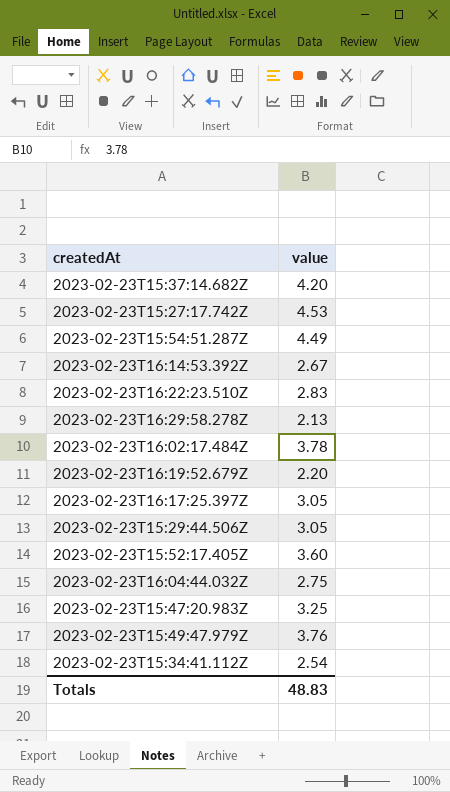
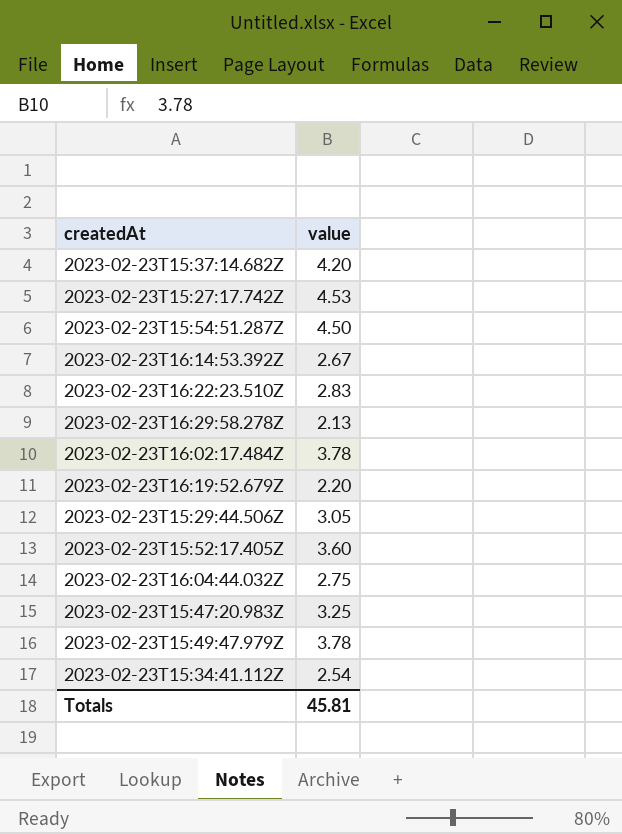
row 2023-02-23T16:17:25.397Z: 3.05 -> none
2023-02-23T15:54:51.287Z | value: 4.49 -> 4.50
2023-02-23T15:49:47.979Z | value: 3.76 -> 3.78
Totals | value: 48.83 -> 45.81

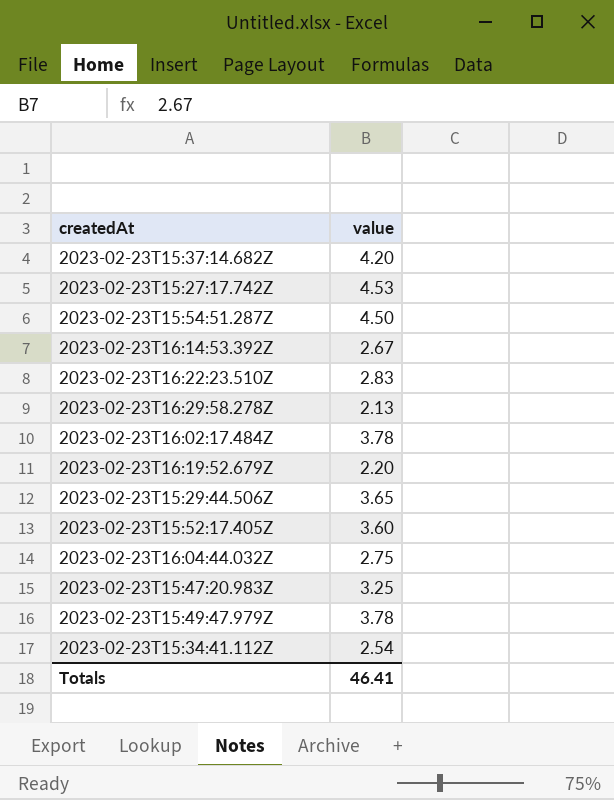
2023-02-23T15:29:44.506Z | value: 3.05 -> 3.65
Totals | value: 45.81 -> 46.41

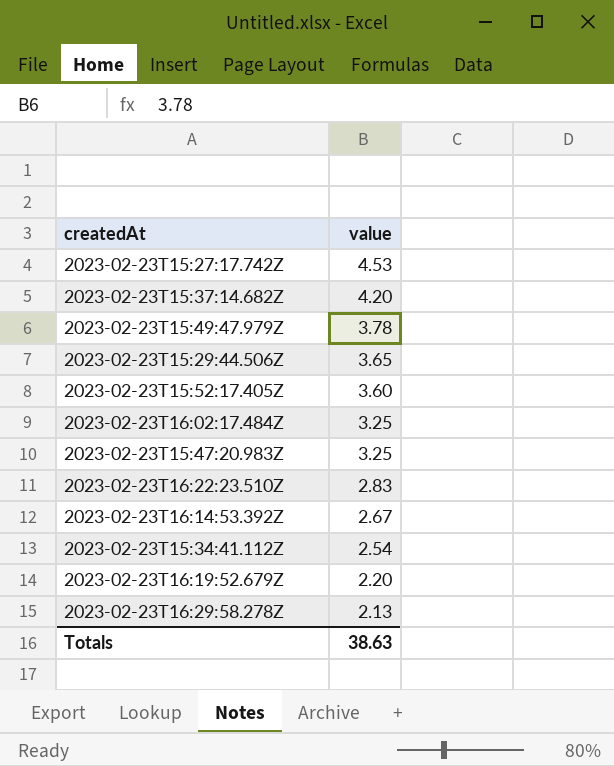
row order: none -> value descending
row 2023-02-23T15:54:51.287Z: 4.50 -> none
row 2023-02-23T16:04:44.032Z: 2.75 -> none
2023-02-23T16:02:17.484Z | value: 3.78 -> 3.25
Totals | value: 46.41 -> 38.63

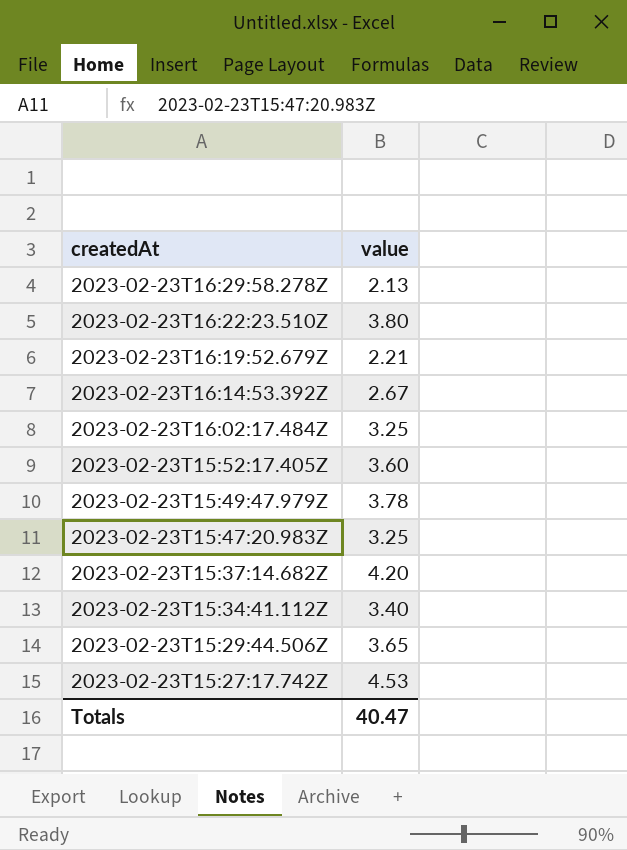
row order: value descending -> createdAt descending
2023-02-23T16:22:23.510Z | value: 2.83 -> 3.80
2023-02-23T16:19:52.679Z | value: 2.20 -> 2.21
2023-02-23T15:34:41.112Z | value: 2.54 -> 3.40
Totals | value: 38.63 -> 40.47

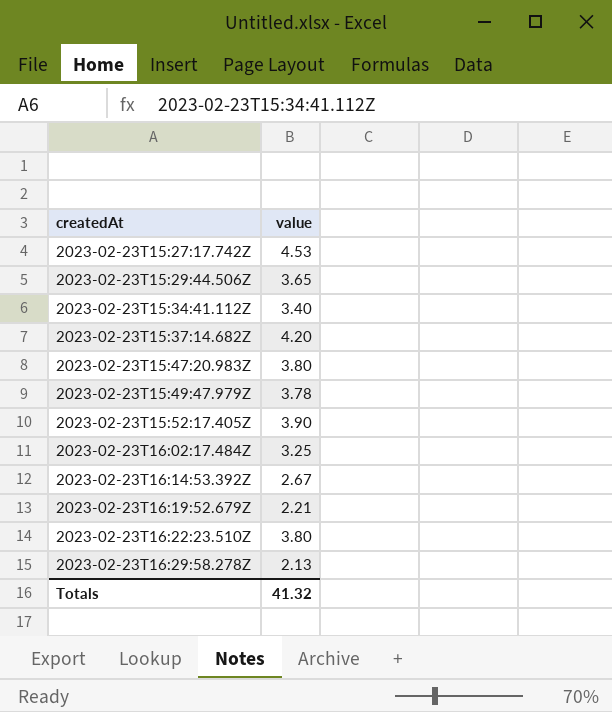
row order: createdAt descending -> createdAt ascending
2023-02-23T15:47:20.983Z | value: 3.25 -> 3.80
2023-02-23T15:52:17.405Z | value: 3.60 -> 3.90
Totals | value: 40.47 -> 41.32

